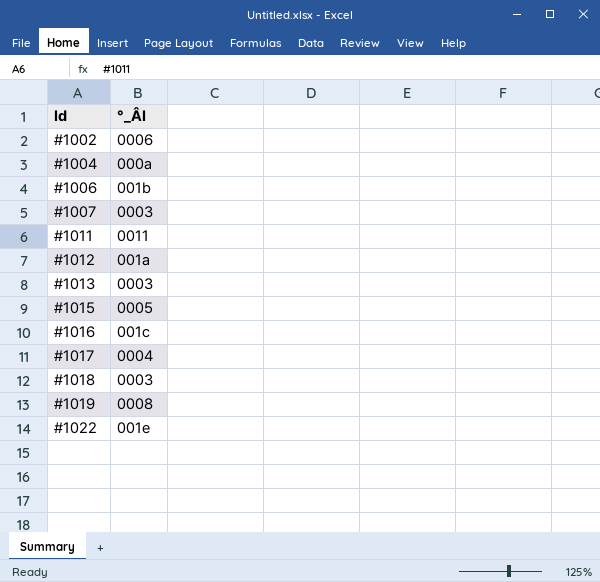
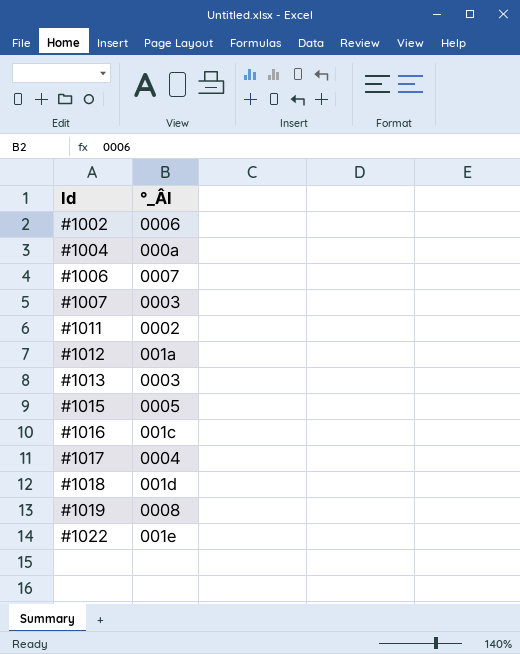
#1006 | °_ÂI: 001b -> 0007
#1011 | °_ÂI: 0011 -> 0002
#1018 | °_ÂI: 0003 -> 001d

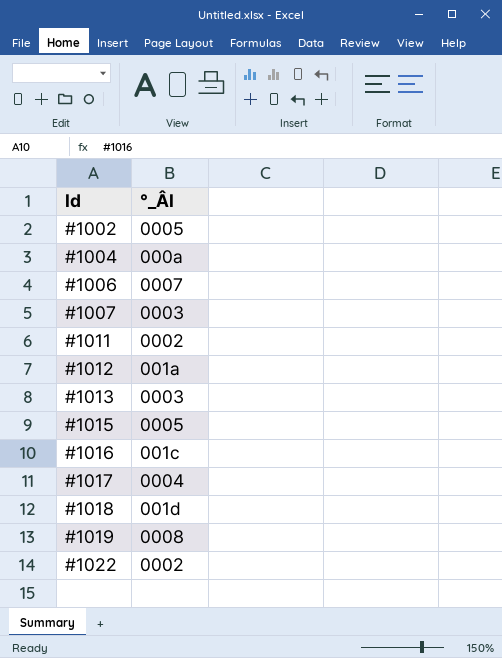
#1002 | °_ÂI: 0006 -> 0005
#1022 | °_ÂI: 001e -> 0002

